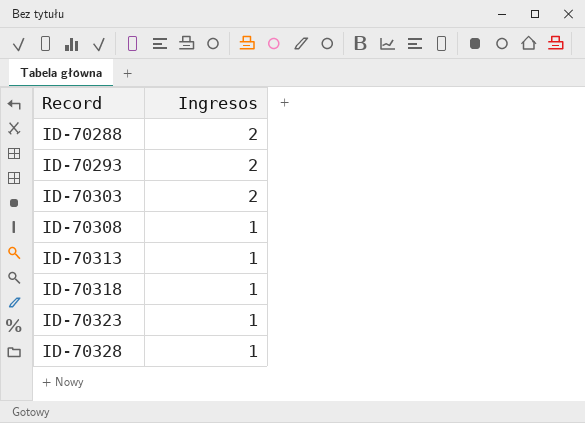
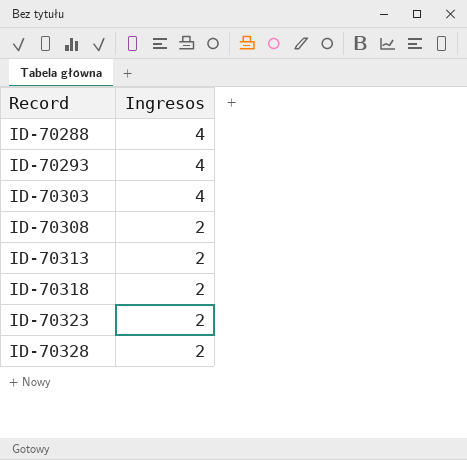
ID-70288 | Ingresos: 2 -> 4
ID-70293 | Ingresos: 2 -> 4
ID-70303 | Ingresos: 2 -> 4
ID-70308 | Ingresos: 1 -> 2
ID-70313 | Ingresos: 1 -> 2
ID-70318 | Ingresos: 1 -> 2
ID-70323 | Ingresos: 1 -> 2
ID-70328 | Ingresos: 1 -> 2

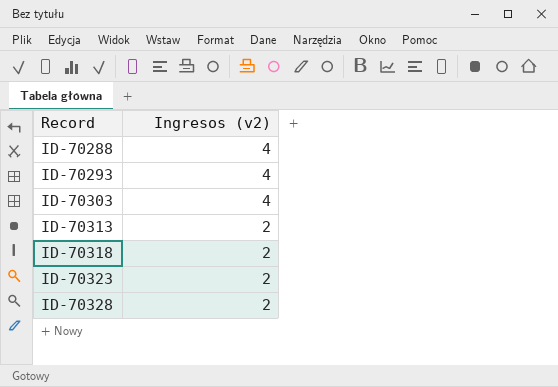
column name: Ingresos -> Ingresos (v2)
row ID-70308: 2 -> none

